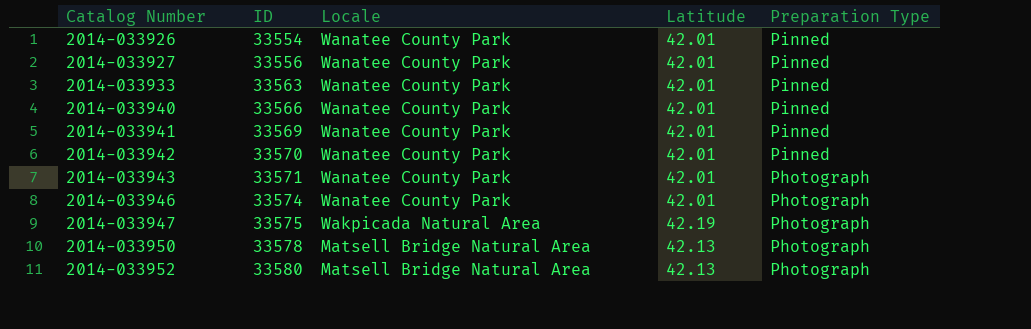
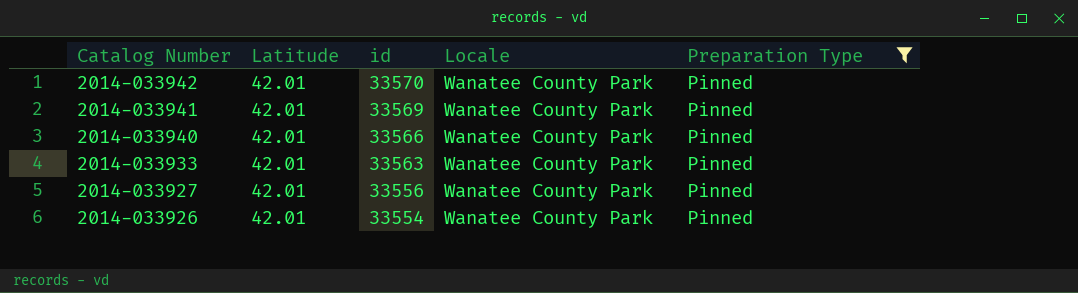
filter: none -> Preparation Type = Pinned
row order: Catalog Number ascending -> Catalog Number descending
column Latitude | position: 4 -> 2
column name: ID -> id

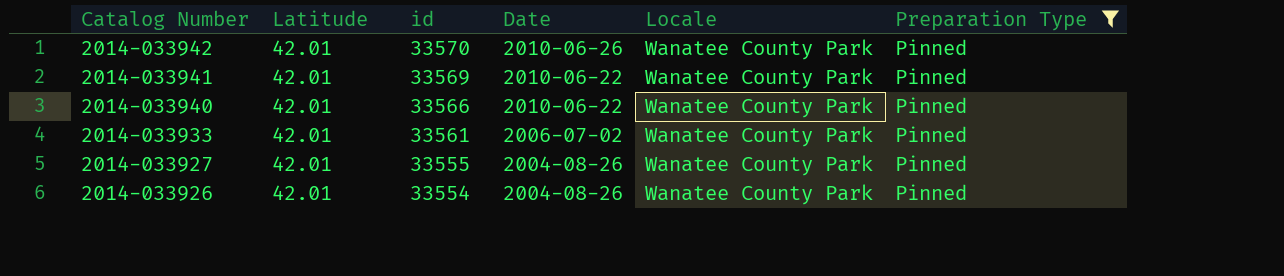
column Date | position: none -> 4
2014-033933 | id: 33563 -> 33561
2014-033927 | id: 33556 -> 33555

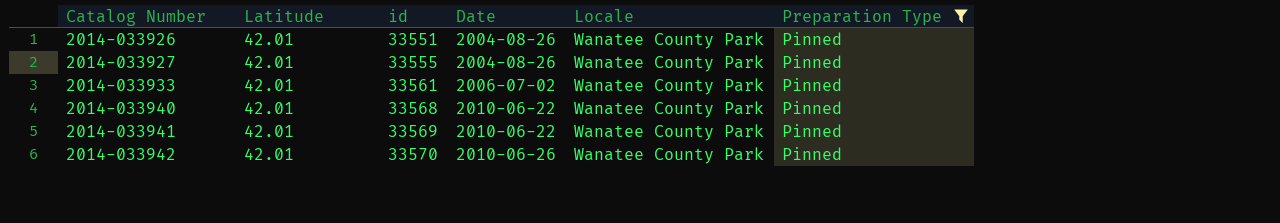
row order: Catalog Number descending -> Catalog Number ascending
2014-033926 | id: 33554 -> 33551
2014-033940 | id: 33566 -> 33568

